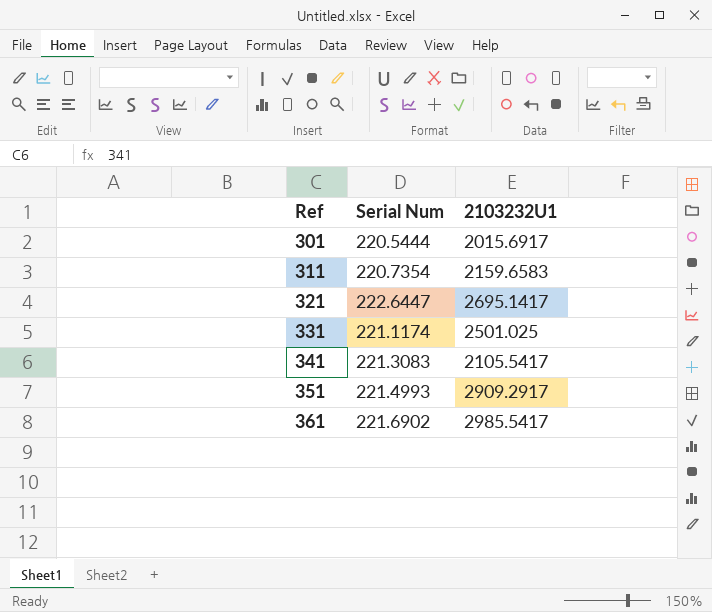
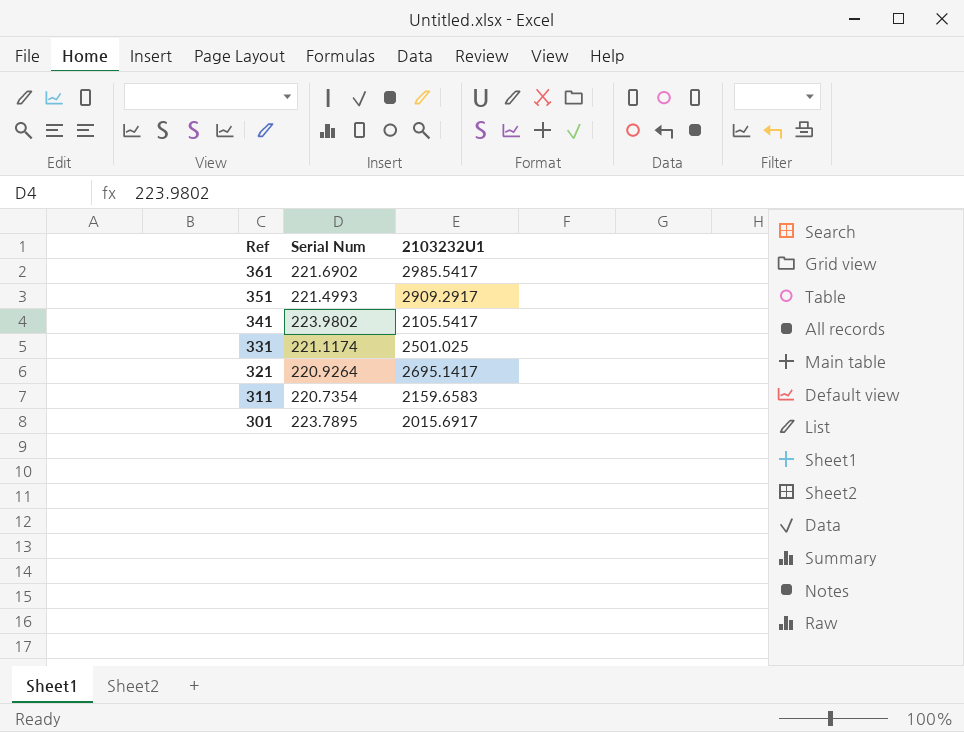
row order: Ref ascending -> Ref descending
341 | Serial Num: 221.3083 -> 223.9802
321 | Serial Num: 222.6447 -> 220.9264
301 | Serial Num: 220.5444 -> 223.7895

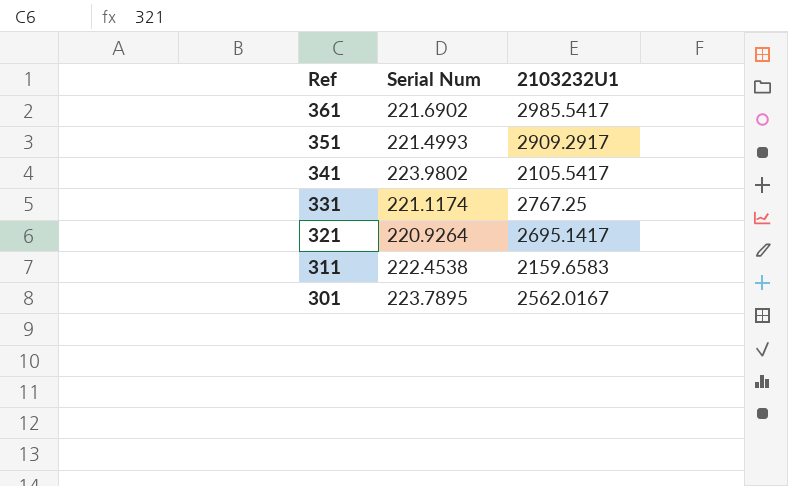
331 | 2103232U1: 2501.025 -> 2767.25
311 | Serial Num: 220.7354 -> 222.4538
301 | 2103232U1: 2015.6917 -> 2562.0167

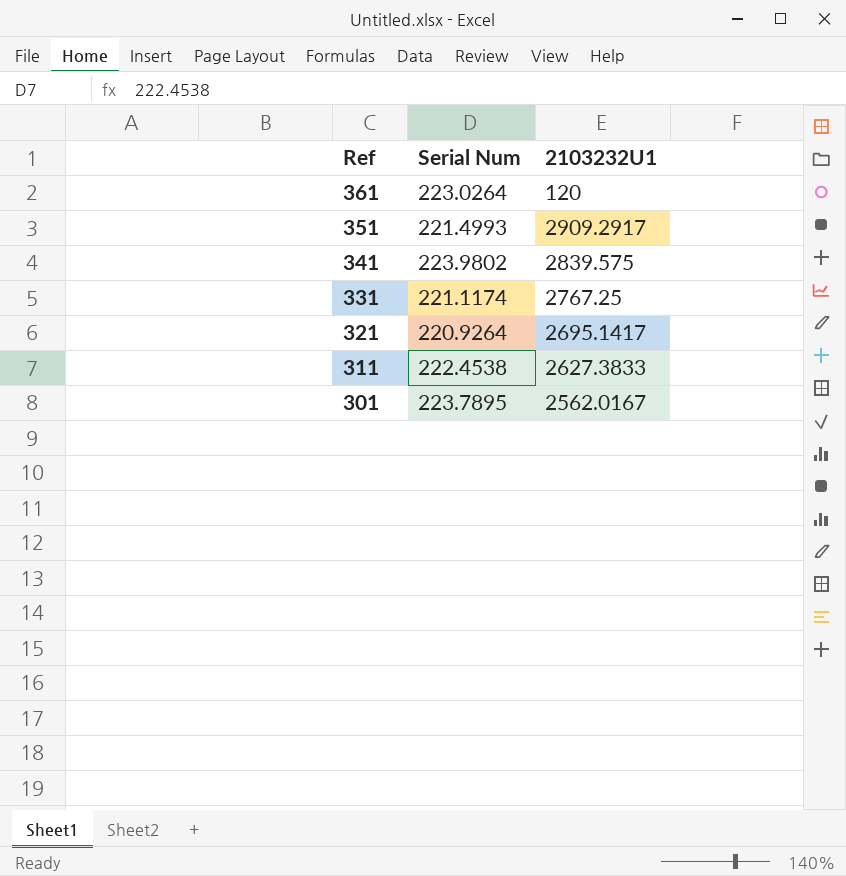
361 | Serial Num: 221.6902 -> 223.0264
361 | 2103232U1: 2985.5417 -> 120
341 | 2103232U1: 2105.5417 -> 2839.575
311 | 2103232U1: 2159.6583 -> 2627.3833

